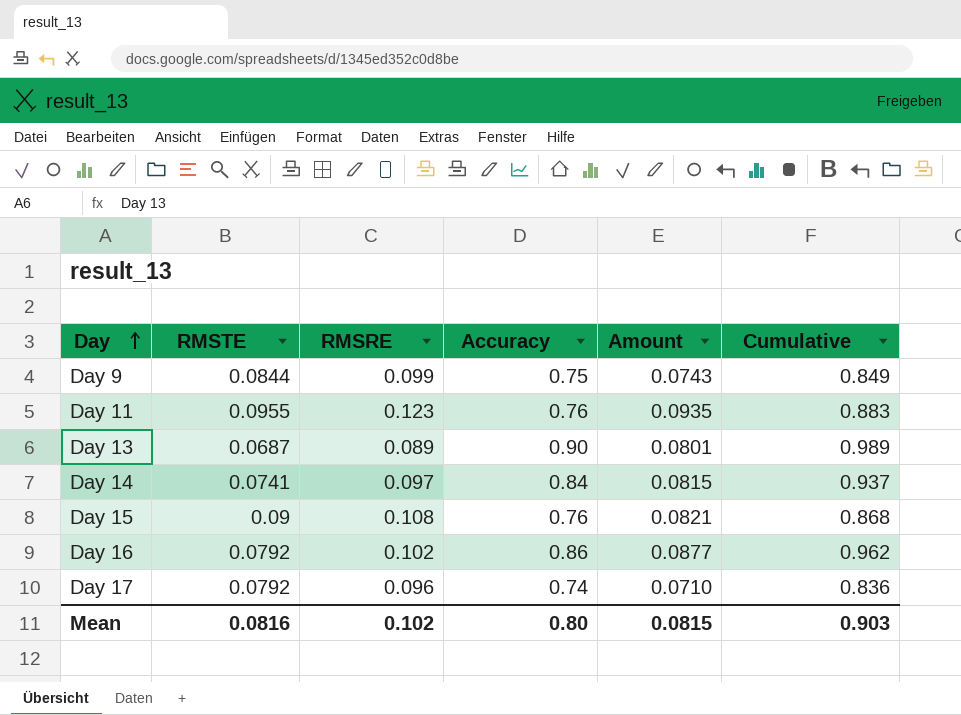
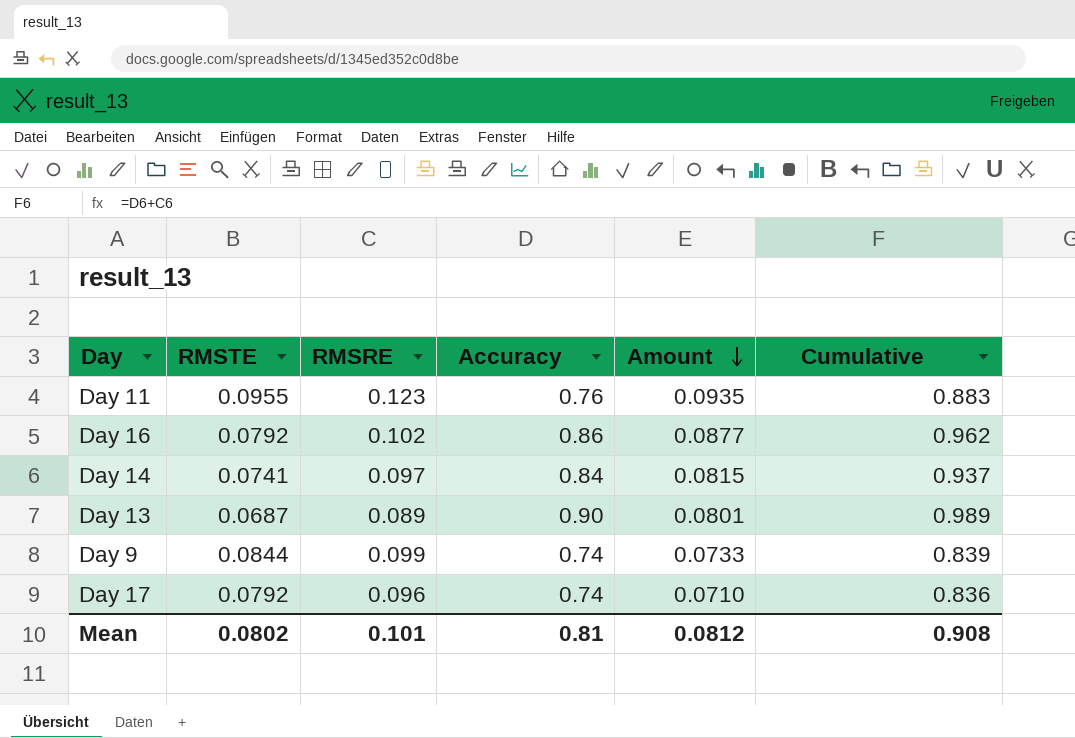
row order: Day ascending -> Amount descending
row Day 15: 0.09 | 0.108 | 0.76 | 0.0821 | 0.868 -> none
Day 9 | Accuracy: 0.75 -> 0.74
Day 9 | Amount: 0.0743 -> 0.0733
Day 9 | Cumulative: 0.849 -> 0.839
Mean | RMSTE: 0.0816 -> 0.0802
Mean | RMSRE: 0.102 -> 0.101
Mean | Accuracy: 0.80 -> 0.81
Mean | Amount: 0.0815 -> 0.0812
Mean | Cumulative: 0.903 -> 0.908

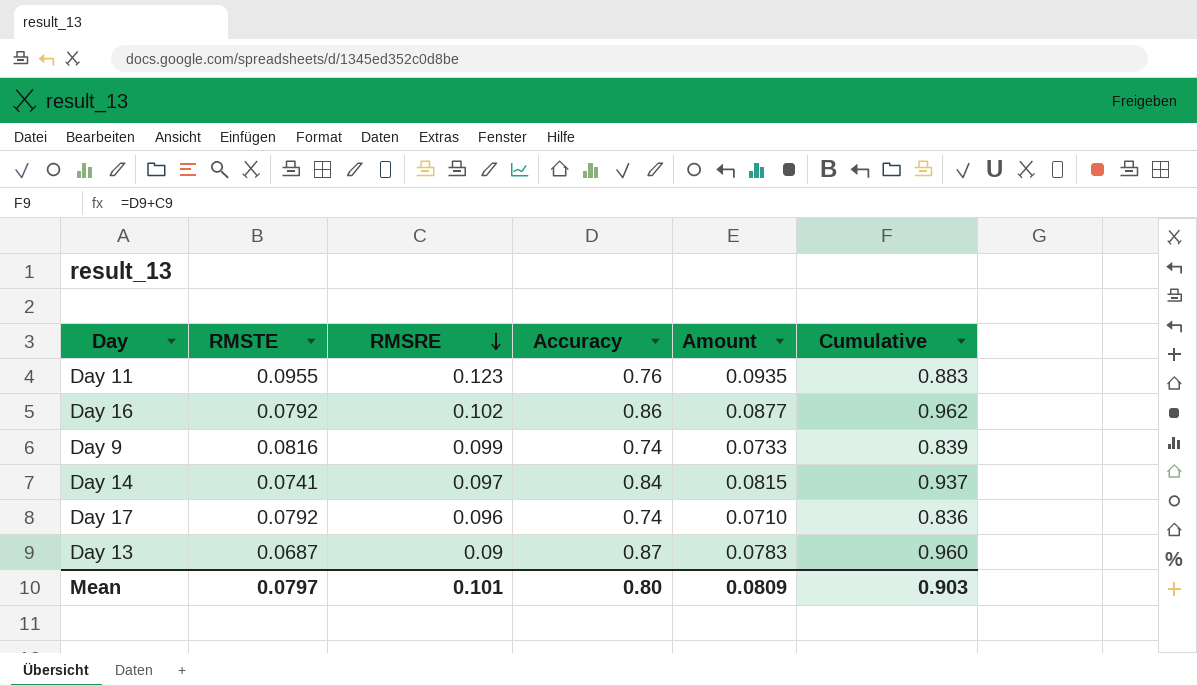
row order: Amount descending -> RMSRE descending
Day 9 | RMSTE: 0.0844 -> 0.0816
Day 13 | RMSRE: 0.089 -> 0.09
Day 13 | Accuracy: 0.90 -> 0.87
Day 13 | Amount: 0.0801 -> 0.0783
Day 13 | Cumulative: 0.989 -> 0.960
Mean | RMSTE: 0.0802 -> 0.0797
Mean | Accuracy: 0.81 -> 0.80
Mean | Amount: 0.0812 -> 0.0809
Mean | Cumulative: 0.908 -> 0.903

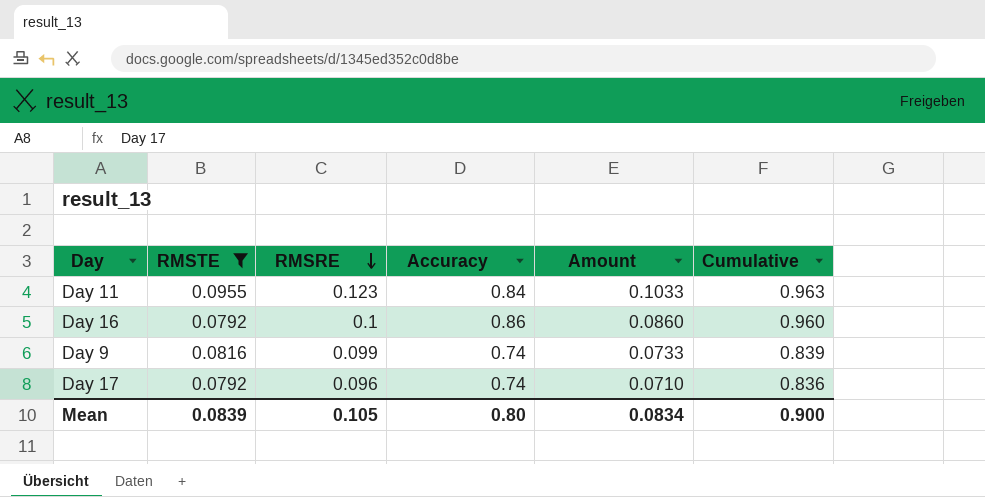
filter: none -> RMSTE >= 0.0792
Day 11 | Accuracy: 0.76 -> 0.84
Day 11 | Amount: 0.0935 -> 0.1033
Day 11 | Cumulative: 0.883 -> 0.963
Day 16 | RMSRE: 0.102 -> 0.1
Day 16 | Amount: 0.0877 -> 0.0860
Day 16 | Cumulative: 0.962 -> 0.960
Mean | RMSTE: 0.0797 -> 0.0839
Mean | RMSRE: 0.101 -> 0.105
Mean | Amount: 0.0809 -> 0.0834
Mean | Cumulative: 0.903 -> 0.900

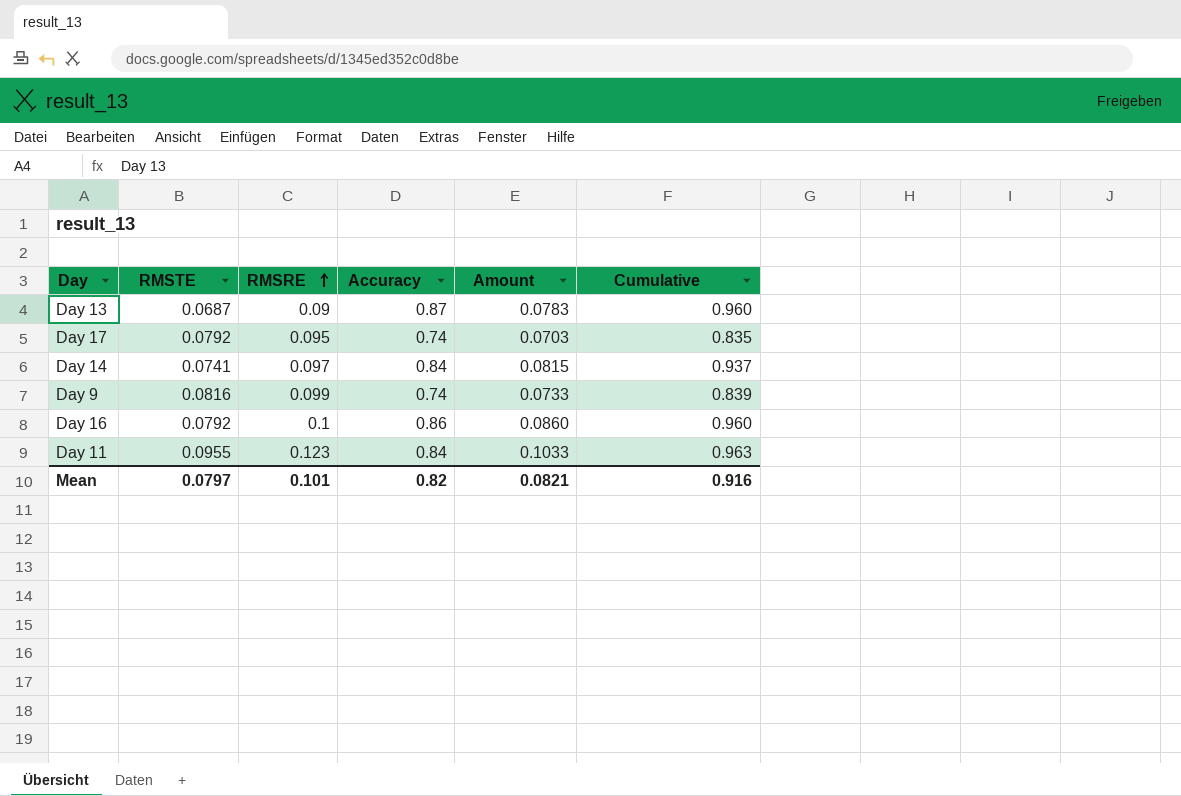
filter: RMSTE >= 0.0792 -> none
row order: RMSRE descending -> RMSRE ascending
Day 17 | RMSRE: 0.096 -> 0.095
Day 17 | Amount: 0.0710 -> 0.0703
Day 17 | Cumulative: 0.836 -> 0.835
Mean | RMSTE: 0.0839 -> 0.0797
Mean | RMSRE: 0.105 -> 0.101
Mean | Accuracy: 0.80 -> 0.82
Mean | Amount: 0.0834 -> 0.0821
Mean | Cumulative: 0.900 -> 0.916

